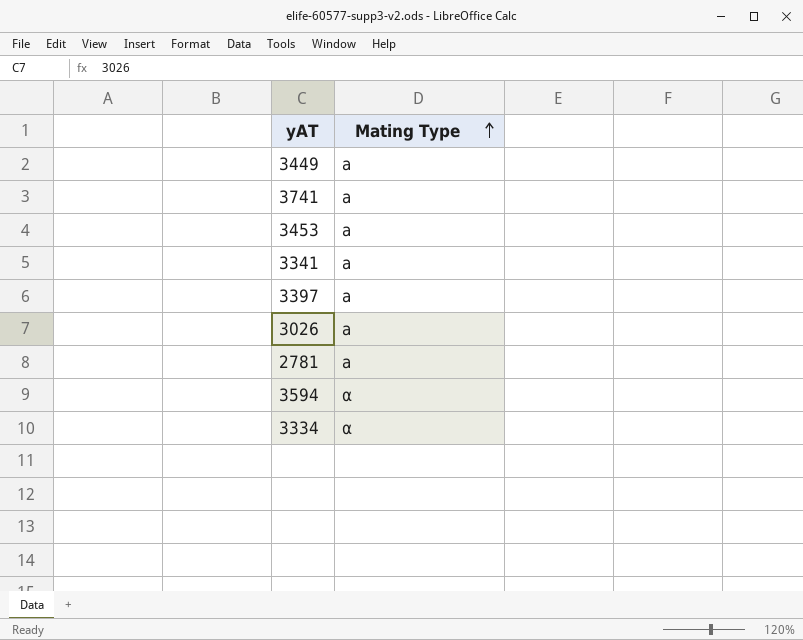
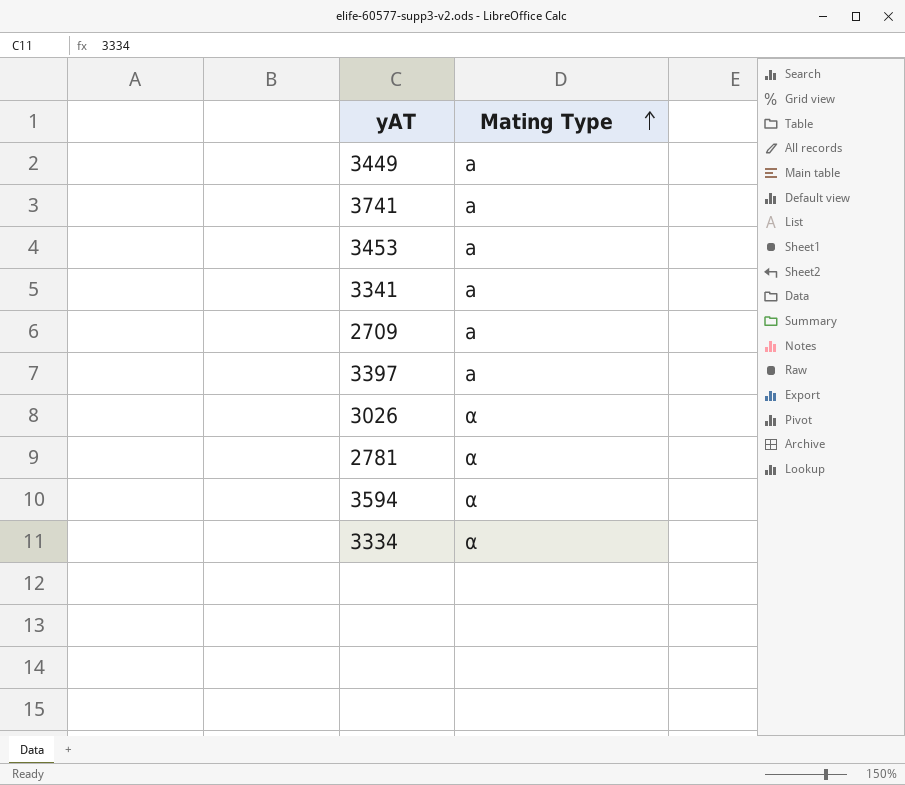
row 2709: none -> a
3026 | Mating Type: a -> α
2781 | Mating Type: a -> α

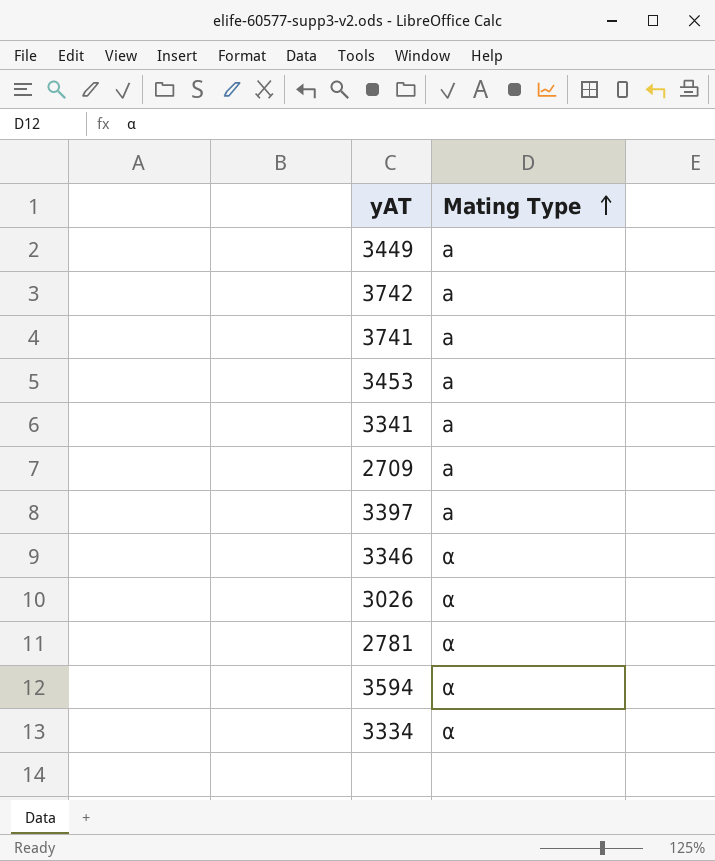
row 3742: none -> a
row 3346: none -> α

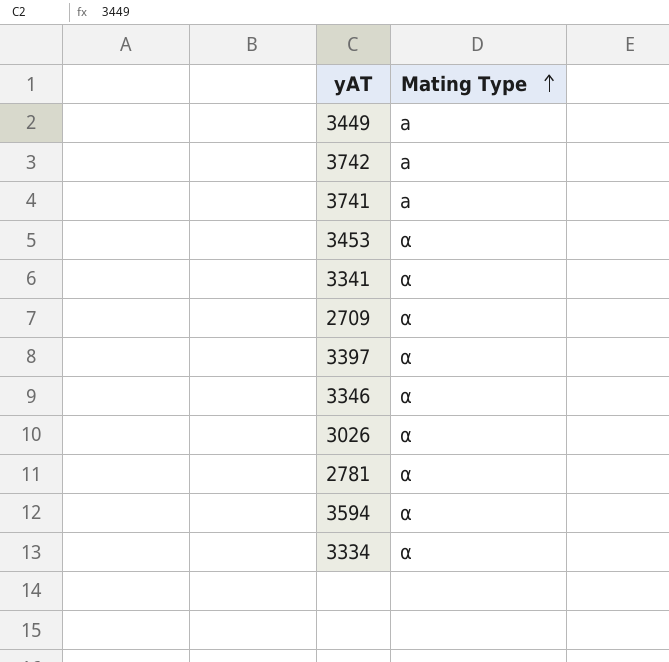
3453 | Mating Type: a -> α
3341 | Mating Type: a -> α
2709 | Mating Type: a -> α
3397 | Mating Type: a -> α

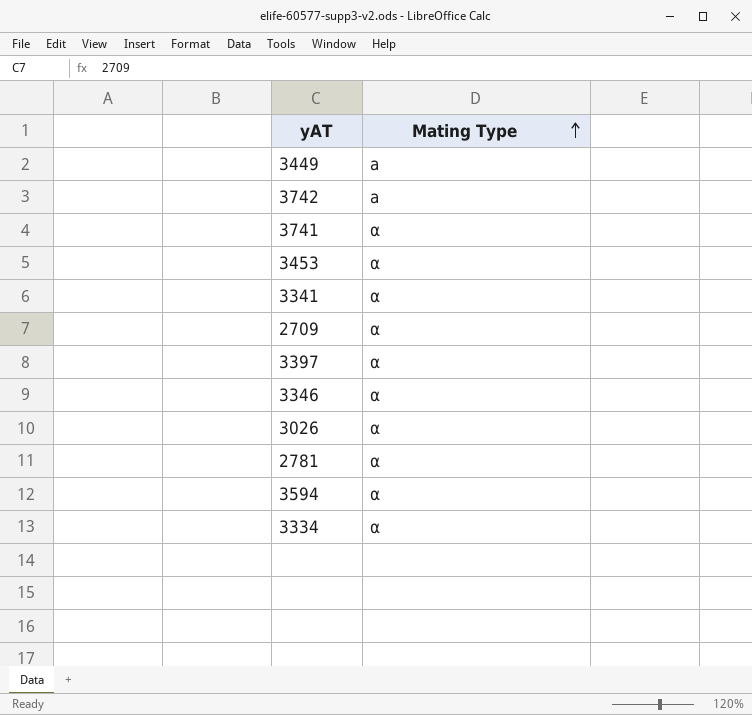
3741 | Mating Type: a -> α

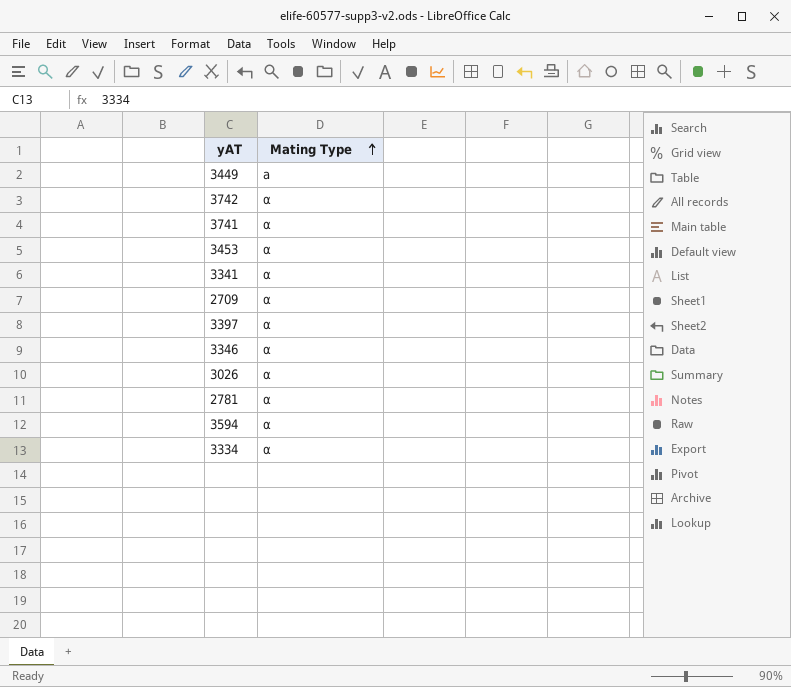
3742 | Mating Type: a -> α

